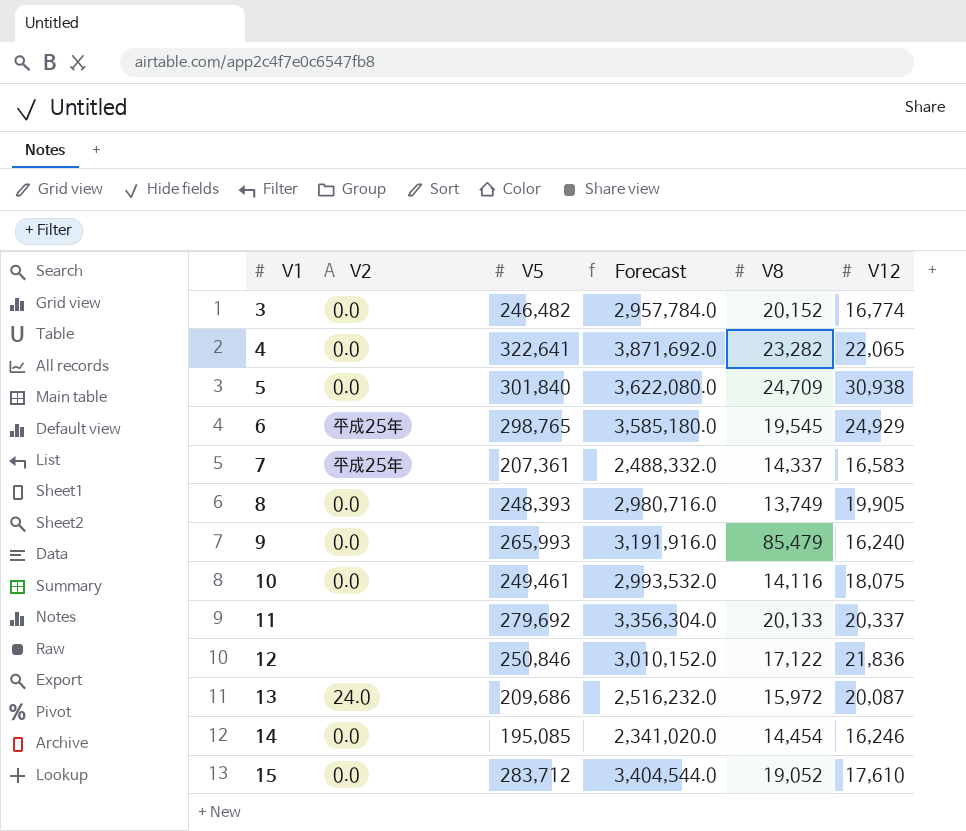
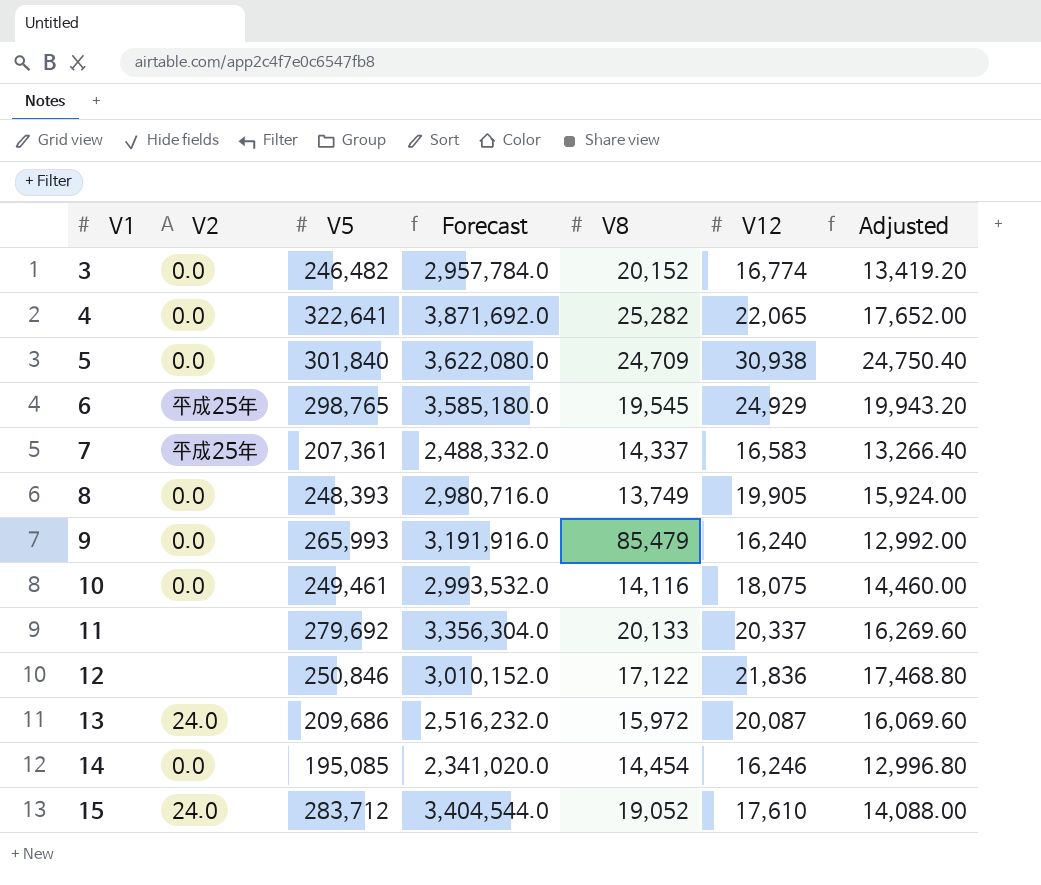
column Adjusted | formula: none -> [V12] * 0.8
4 | V8: 23,282 -> 25,282
15 | V2: 0.0 -> 24.0

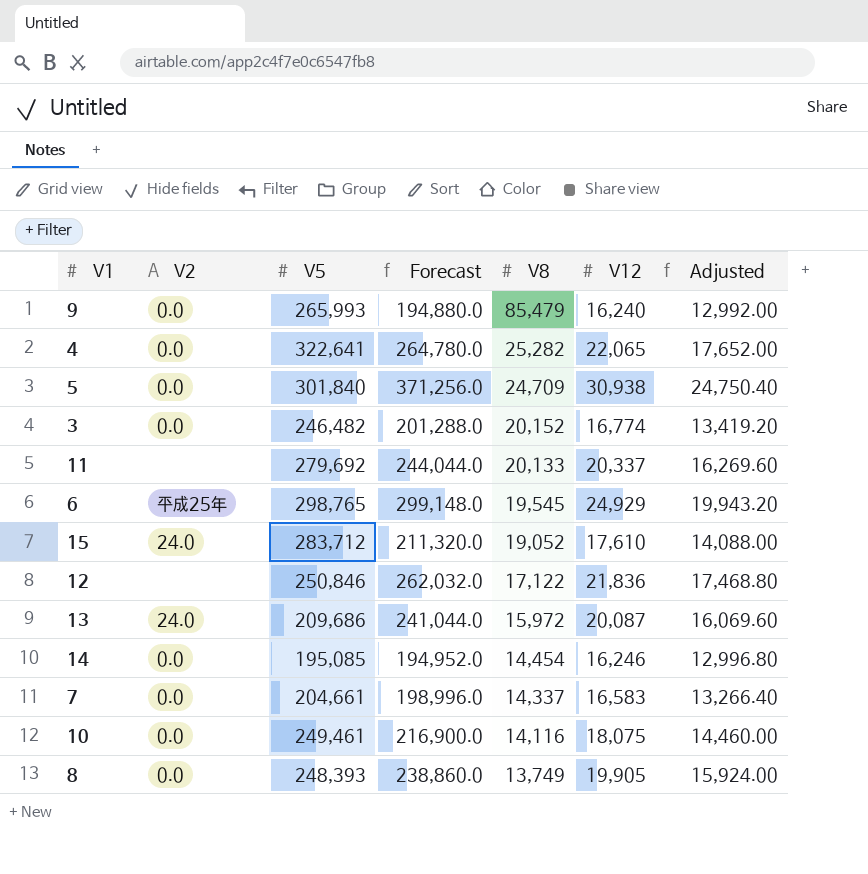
row order: V1 ascending -> V8 descending
column Forecast | formula: [V5] * 12 -> [V12] * 12
7 | V2: 平成25年 -> 0.0
7 | V5: 207,361 -> 204,661

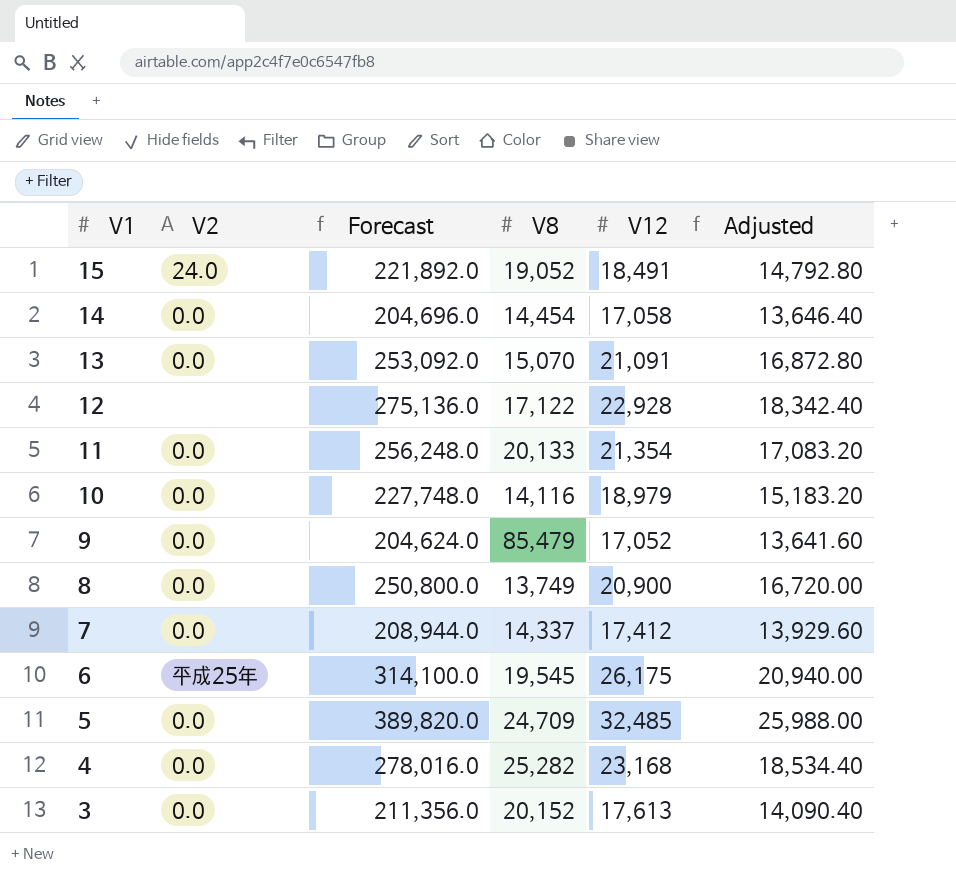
row order: V8 descending -> V1 descending
column V5 | position: 3 -> none
15 | Forecast: 211,320.0 -> 221,892.0
15 | V12: 17,610 -> 18,491
15 | Adjusted: 14,088.00 -> 14,792.80
14 | Forecast: 194,952.0 -> 204,696.0
14 | V12: 16,246 -> 17,058
14 | Adjusted: 12,996.80 -> 13,646.40
13 | V2: 24.0 -> 0.0
13 | Forecast: 241,044.0 -> 253,092.0
13 | V8: 15,972 -> 15,070
13 | V12: 20,087 -> 21,091
13 | Adjusted: 16,069.60 -> 16,872.80
12 | Forecast: 262,032.0 -> 275,136.0
12 | V12: 21,836 -> 22,928
12 | Adjusted: 17,468.80 -> 18,342.40
11 | V2: none -> 0.0
11 | Forecast: 244,044.0 -> 256,248.0
11 | V12: 20,337 -> 21,354
11 | Adjusted: 16,269.60 -> 17,083.20
10 | Forecast: 216,900.0 -> 227,748.0
10 | V12: 18,075 -> 18,979
10 | Adjusted: 14,460.00 -> 15,183.20
9 | Forecast: 194,880.0 -> 204,624.0
9 | V12: 16,240 -> 17,052
9 | Adjusted: 12,992.00 -> 13,641.60
8 | Forecast: 238,860.0 -> 250,800.0
8 | V12: 19,905 -> 20,900
8 | Adjusted: 15,924.00 -> 16,720.00
7 | Forecast: 198,996.0 -> 208,944.0
7 | V12: 16,583 -> 17,412
7 | Adjusted: 13,266.40 -> 13,929.60
6 | Forecast: 299,148.0 -> 314,100.0
6 | V12: 24,929 -> 26,175
6 | Adjusted: 19,943.20 -> 20,940.00
5 | Forecast: 371,256.0 -> 389,820.0
5 | V12: 30,938 -> 32,485
5 | Adjusted: 24,750.40 -> 25,988.00
4 | Forecast: 264,780.0 -> 278,016.0
4 | V12: 22,065 -> 23,168
4 | Adjusted: 17,652.00 -> 18,534.40
3 | Forecast: 201,288.0 -> 211,356.0
3 | V12: 16,774 -> 17,613
3 | Adjusted: 13,419.20 -> 14,090.40

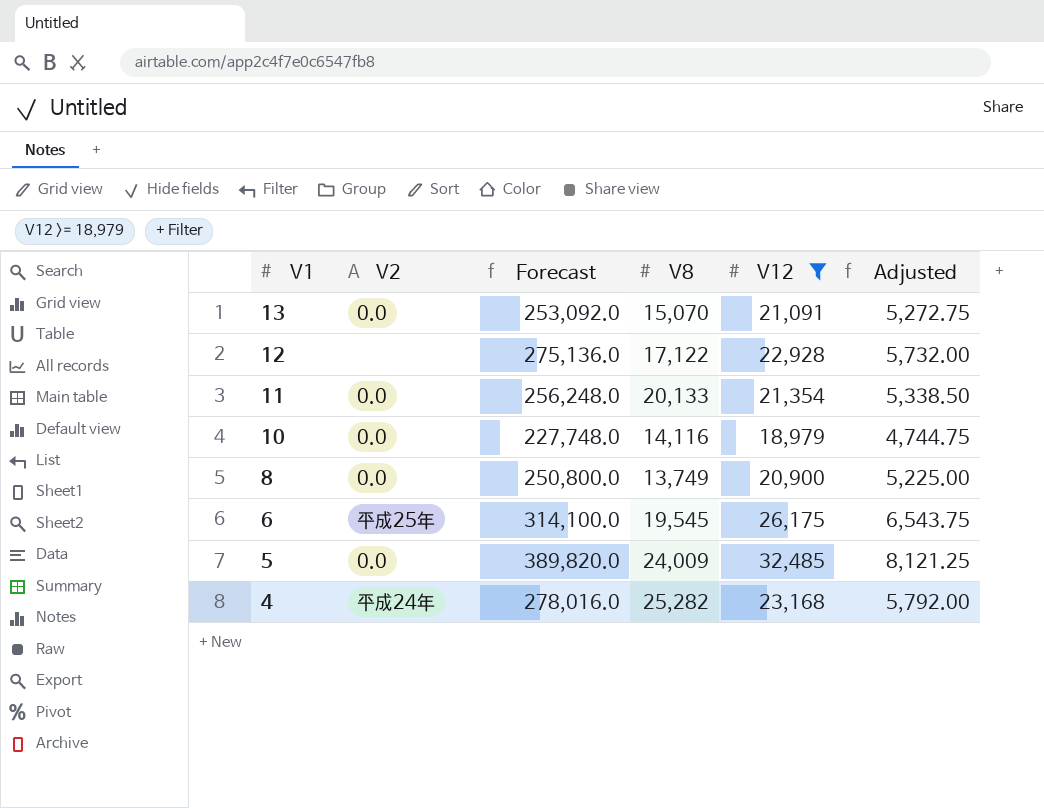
filter: none -> V12 >= 18,979
column Adjusted | formula: [V12] * 0.8 -> [V12] * 0.25
5 | V8: 24,709 -> 24,009
4 | V2: 0.0 -> 平成24年

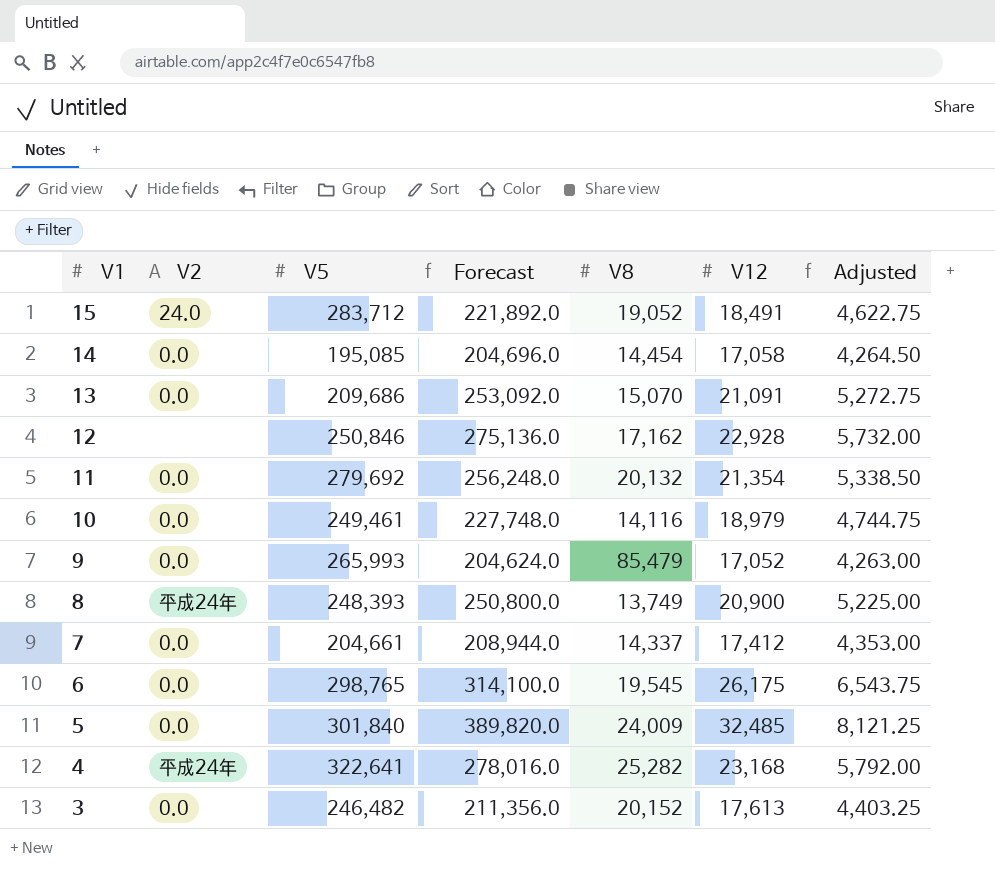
filter: V12 >= 18,979 -> none
column V5 | position: none -> 3
12 | V8: 17,122 -> 17,162
11 | V8: 20,133 -> 20,132
8 | V2: 0.0 -> 平成24年
6 | V2: 平成25年 -> 0.0

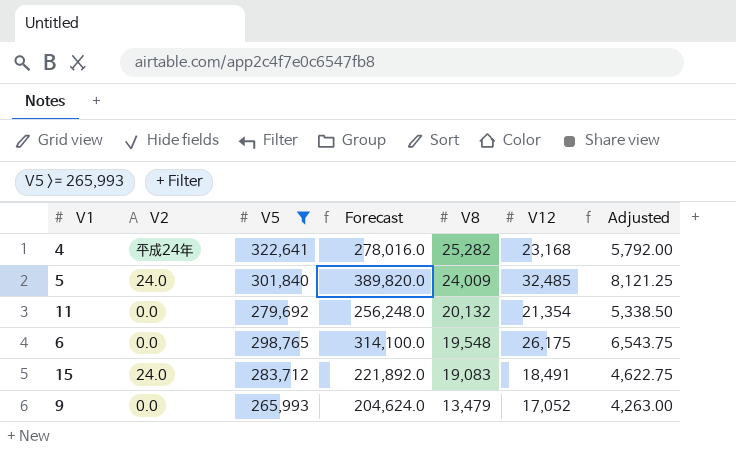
filter: none -> V5 >= 265,993
row order: V1 descending -> V8 descending
5 | V2: 0.0 -> 24.0
6 | V8: 19,545 -> 19,548
15 | V8: 19,052 -> 19,083
9 | V8: 85,479 -> 13,479

